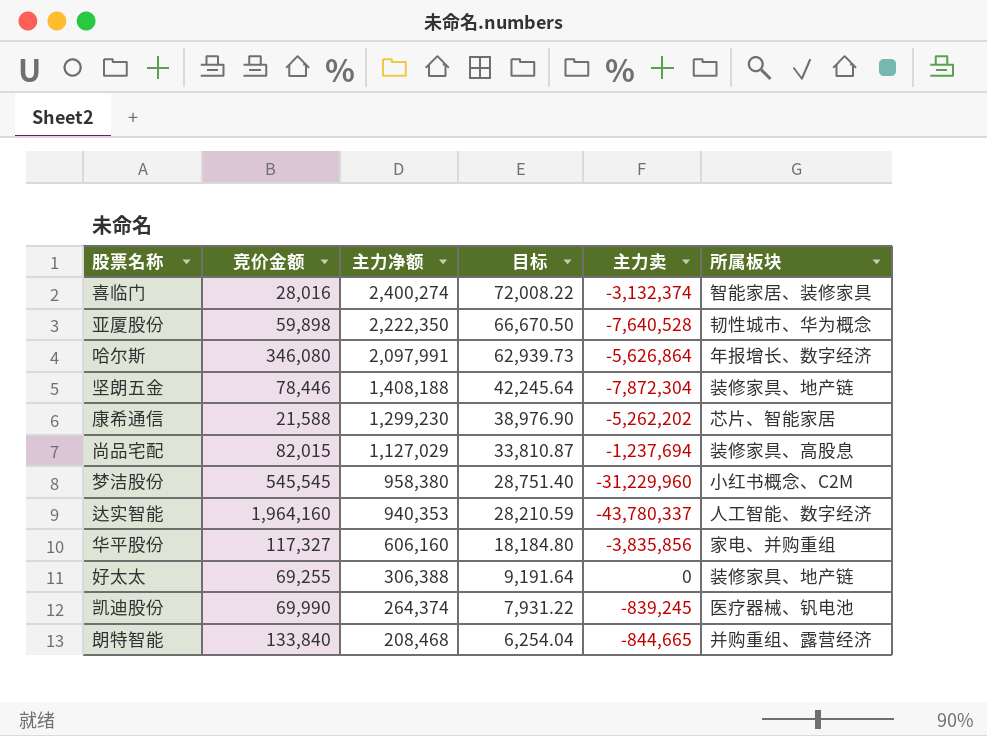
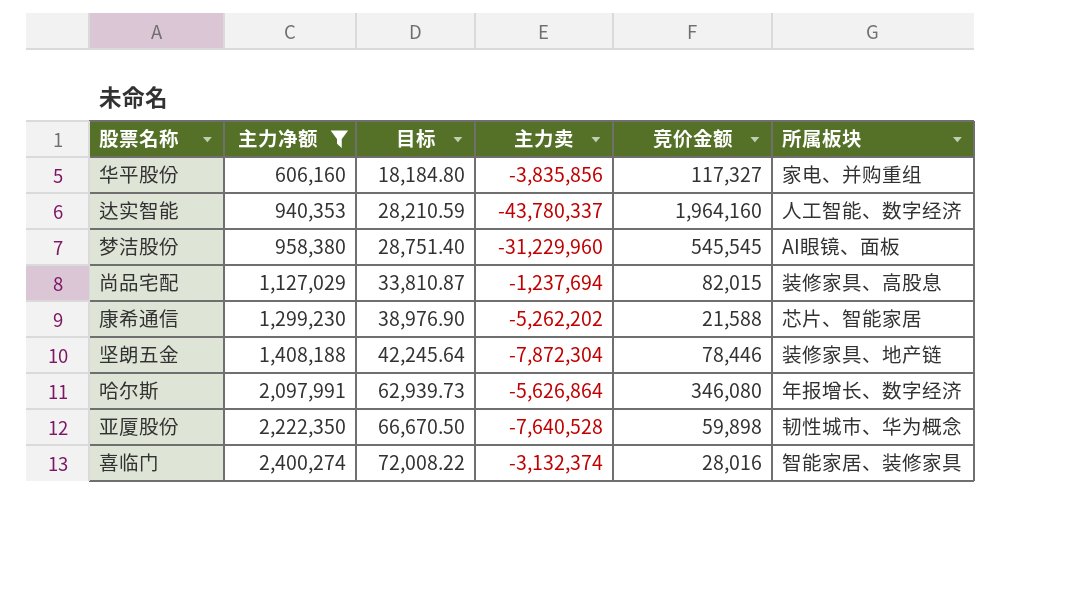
filter: none -> 主力净额 >= 606,160
row order: 主力净额 descending -> 主力净额 ascending
column 竞价金额 | position: 2 -> 5
梦洁股份 | 所属板块: 小红书概念、C2M -> AI眼镜、面板

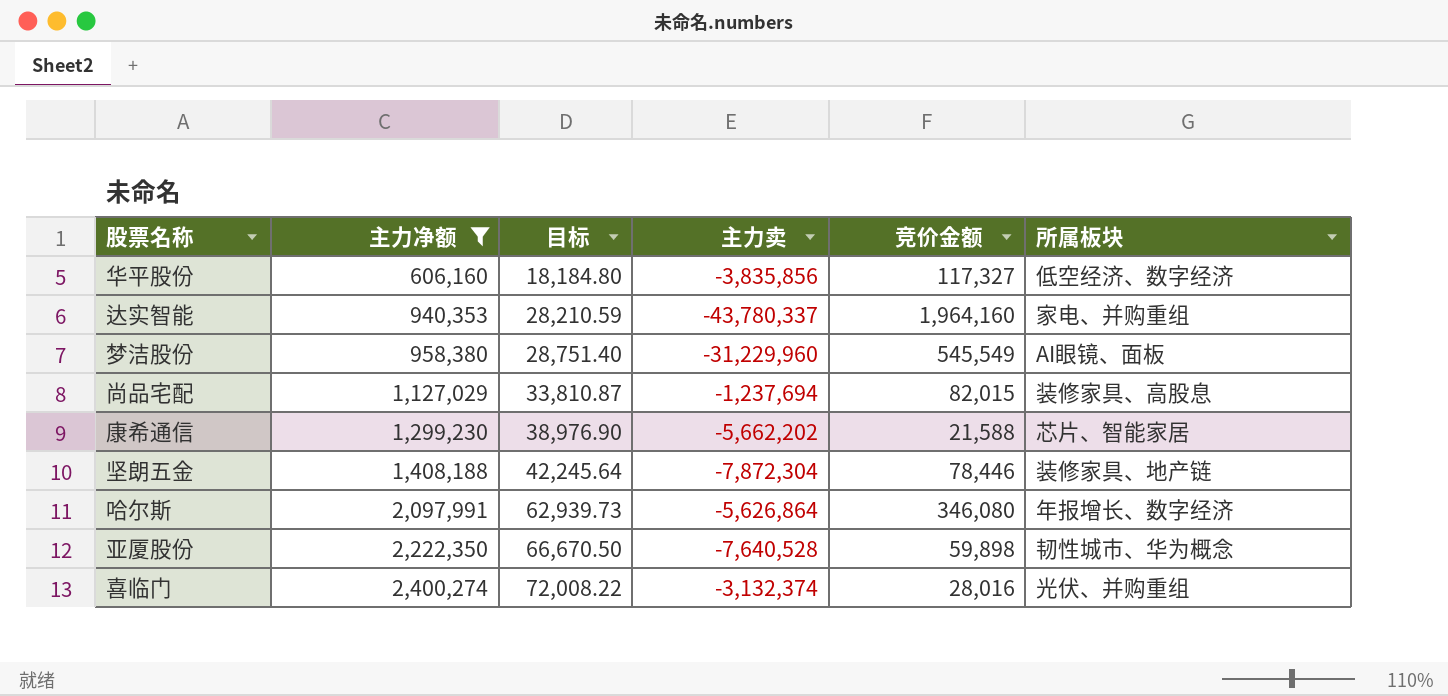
华平股份 | 所属板块: 家电、并购重组 -> 低空经济、数字经济
达实智能 | 所属板块: 人工智能、数字经济 -> 家电、并购重组
梦洁股份 | 竞价金额: 545,545 -> 545,549
康希通信 | 主力卖: -5,262,202 -> -5,662,202
喜临门 | 所属板块: 智能家居、装修家具 -> 光伏、并购重组

